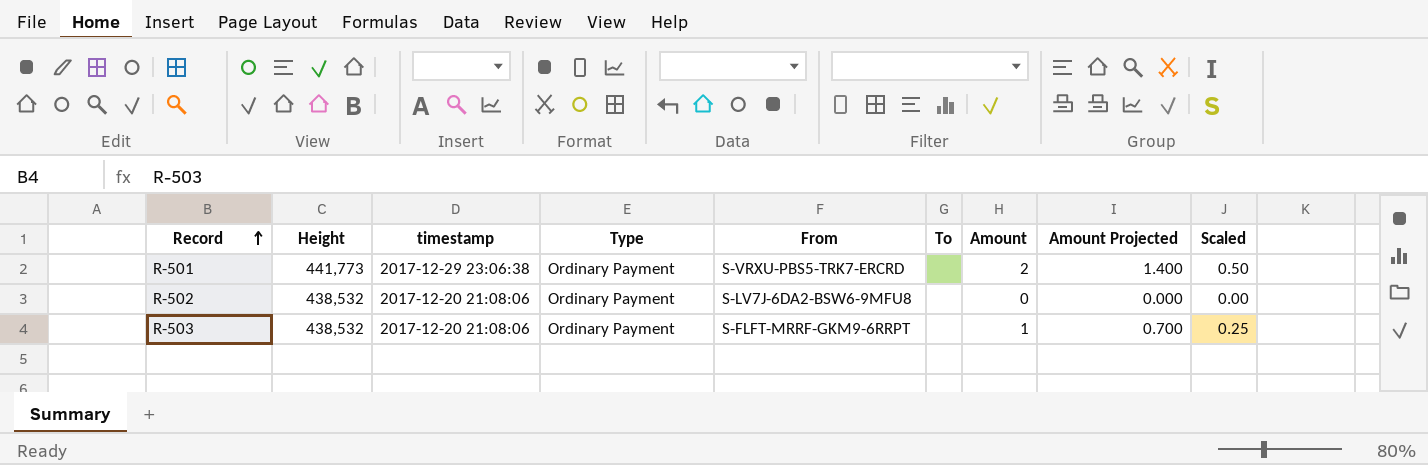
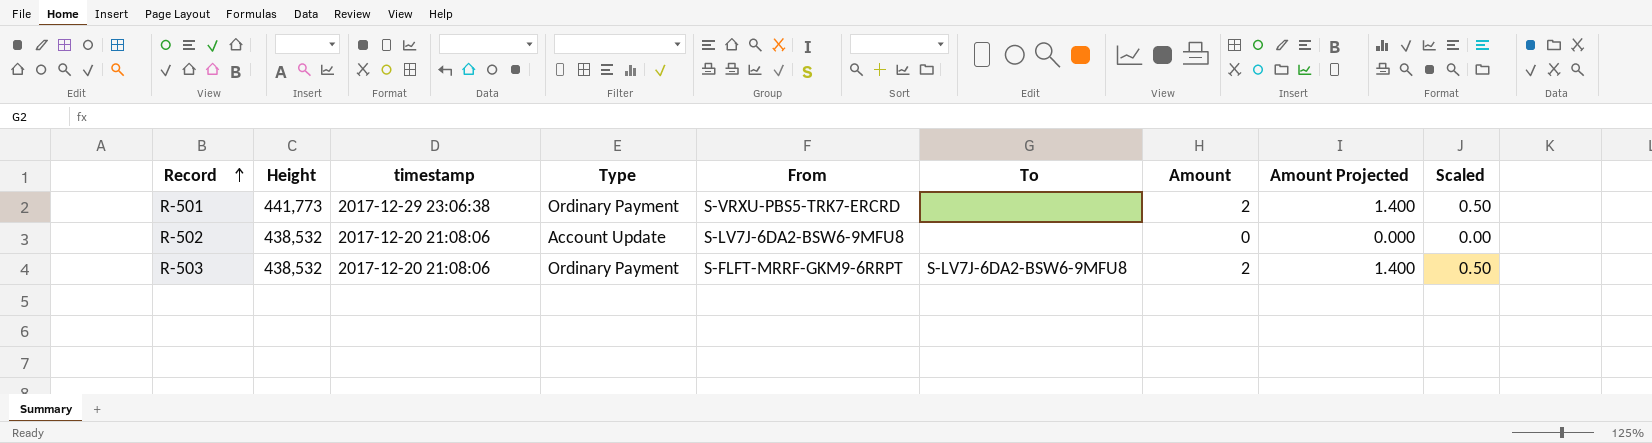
R-502 | Type: Ordinary Payment -> Account Update
R-503 | To: none -> S-LV7J-6DA2-BSW6-9MFU8
R-503 | Amount: 1 -> 2
R-503 | Amount Projected: 0.700 -> 1.400
R-503 | Scaled: 0.25 -> 0.50

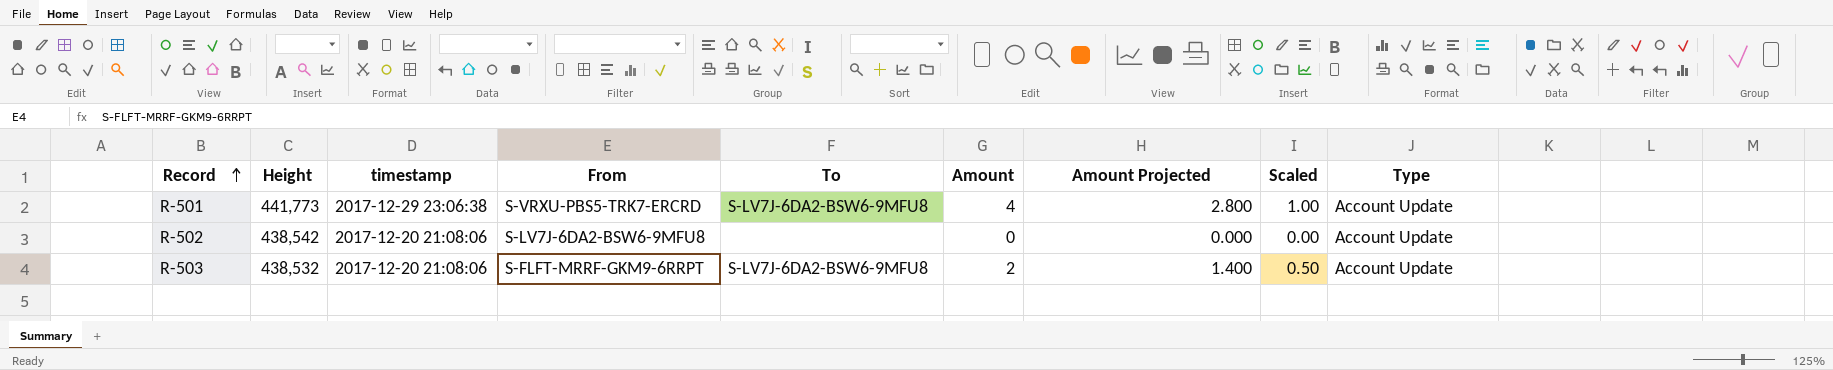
column Type | position: 4 -> 9
R-501 | To: none -> S-LV7J-6DA2-BSW6-9MFU8
R-501 | Amount: 2 -> 4
R-501 | Amount Projected: 1.400 -> 2.800
R-501 | Scaled: 0.50 -> 1.00
R-501 | Type: Ordinary Payment -> Account Update
R-502 | Height: 438,532 -> 438,542
R-503 | Type: Ordinary Payment -> Account Update

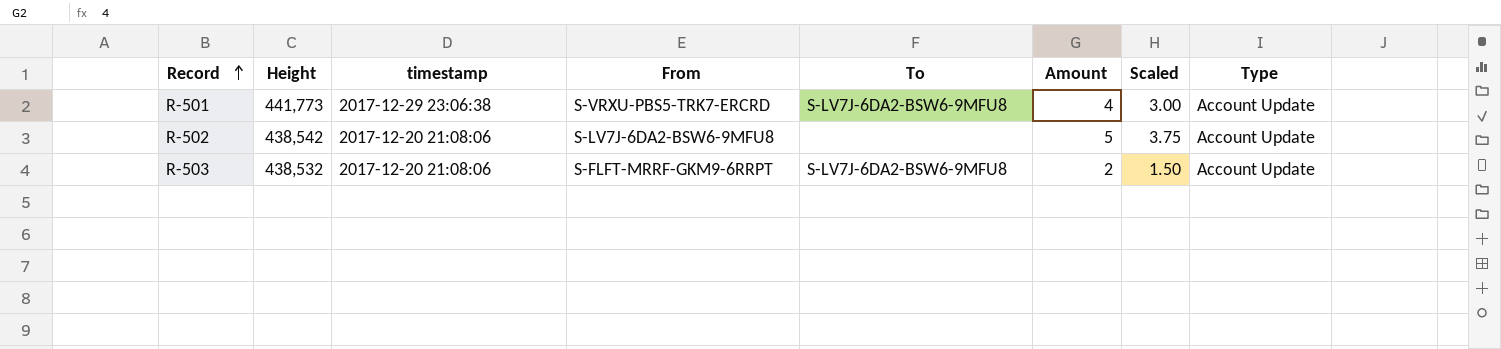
column Amount Projected | formula: [Amount] * 0.7 -> none
column Scaled | formula: [Amount] * 0.25 -> [Amount] * 0.75
R-502 | Amount: 0 -> 5

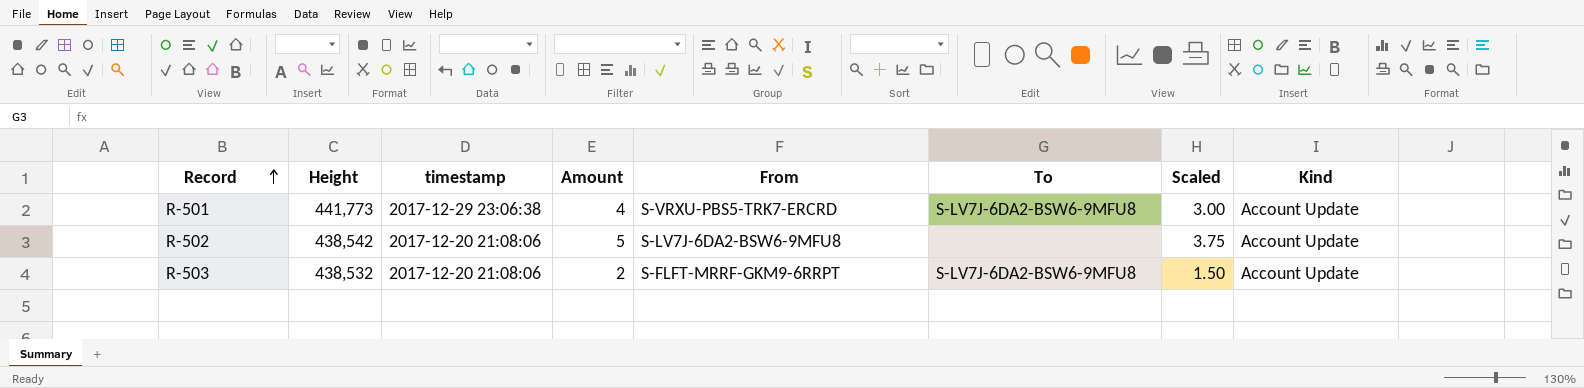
column Amount | position: 6 -> 4
column name: Type -> Kind

